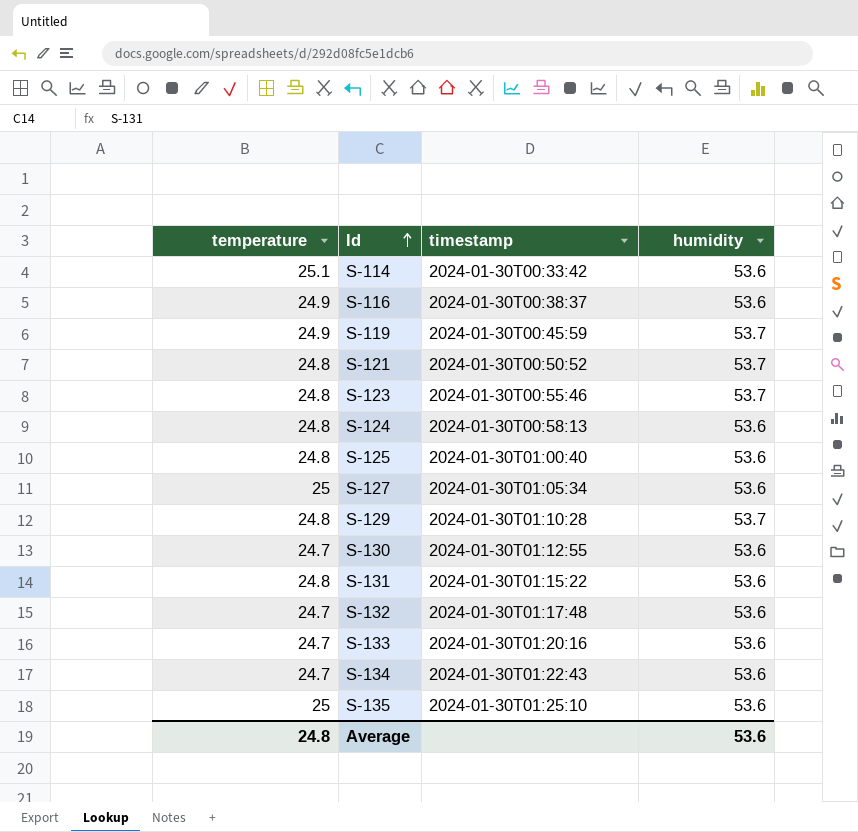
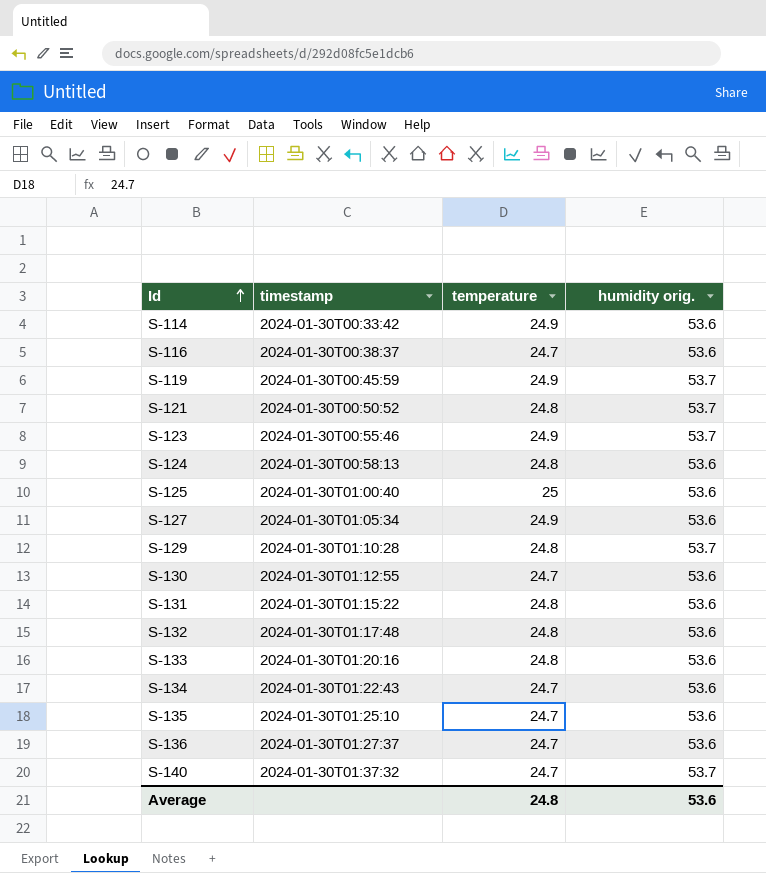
column temperature | position: 1 -> 3
column name: humidity -> humidity orig.
S-114 | temperature: 25.1 -> 24.9
S-116 | temperature: 24.9 -> 24.7
S-123 | temperature: 24.8 -> 24.9
S-125 | temperature: 24.8 -> 25
S-127 | temperature: 25 -> 24.9
S-132 | temperature: 24.7 -> 24.8
S-133 | temperature: 24.7 -> 24.8
S-135 | temperature: 25 -> 24.7
row S-136: none -> 2024-01-30T01:27:37 | 24.7 | 53.6
row S-140: none -> 2024-01-30T01:37:32 | 24.7 | 53.7

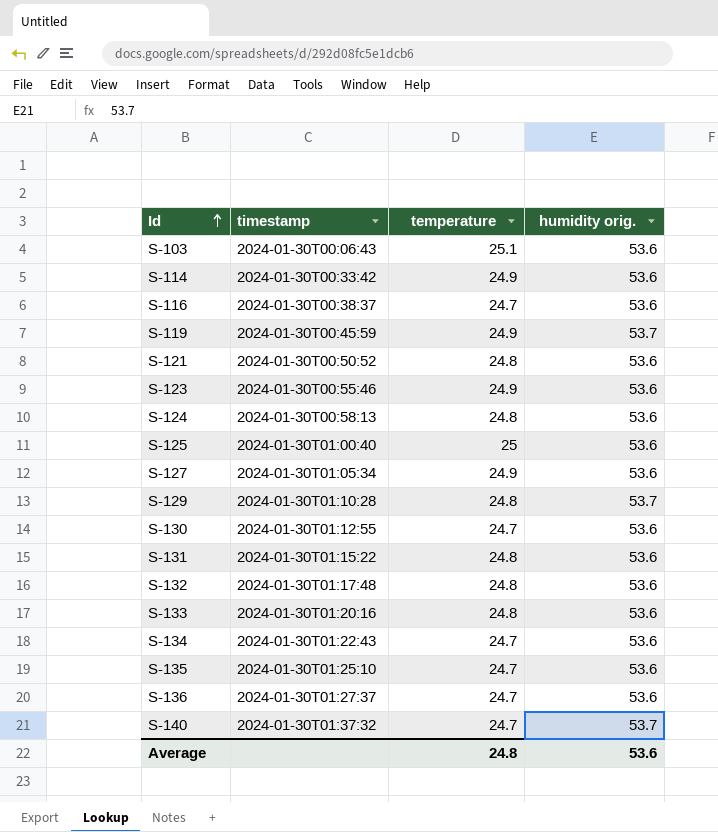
row S-103: none -> 2024-01-30T00:06:43 | 25.1 | 53.6
S-121 | humidity orig.: 53.7 -> 53.6
S-123 | humidity orig.: 53.7 -> 53.6

